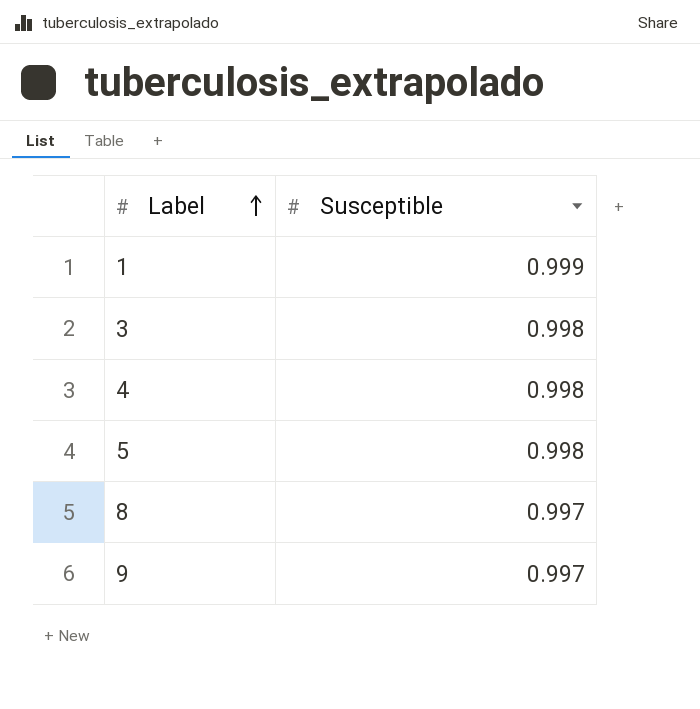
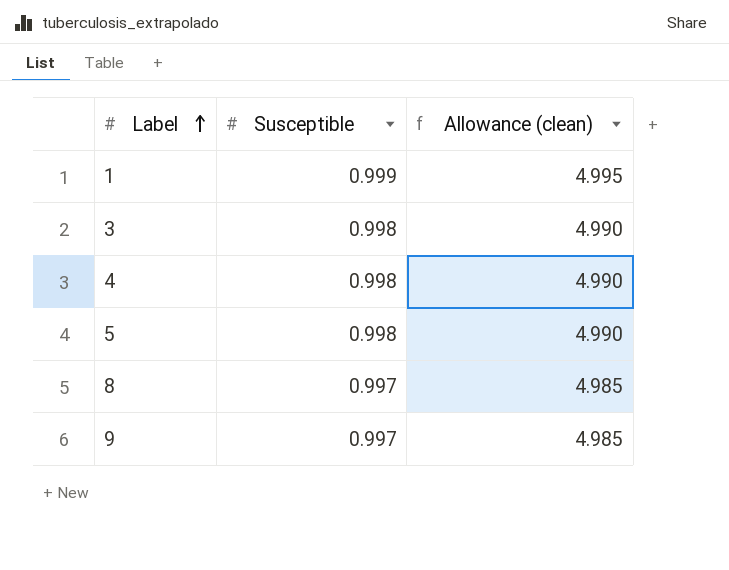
column Allowance (clean) | formula: none -> [Susceptible] * 5

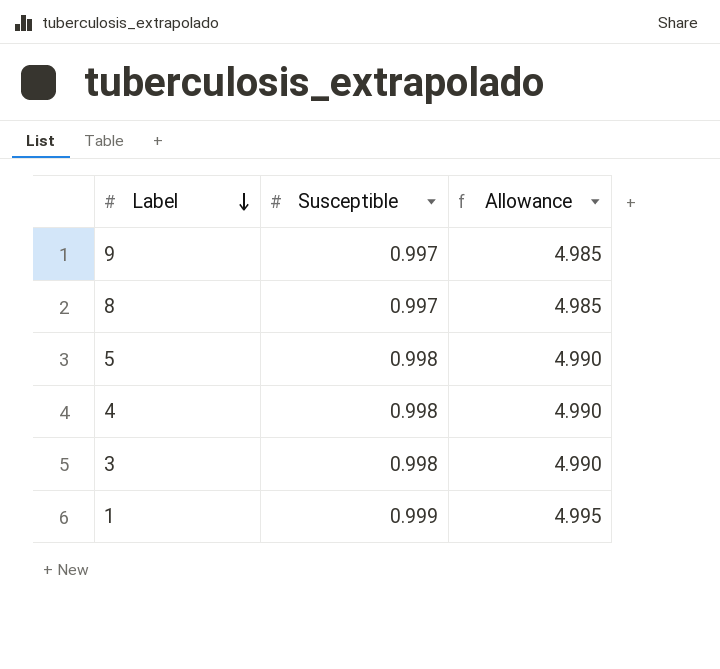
row order: Label ascending -> Label descending
column name: Allowance (clean) -> Allowance

